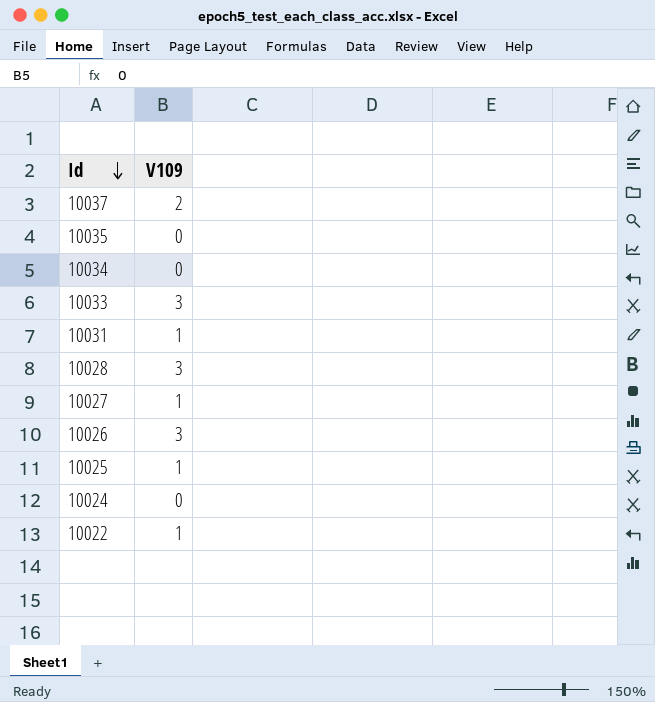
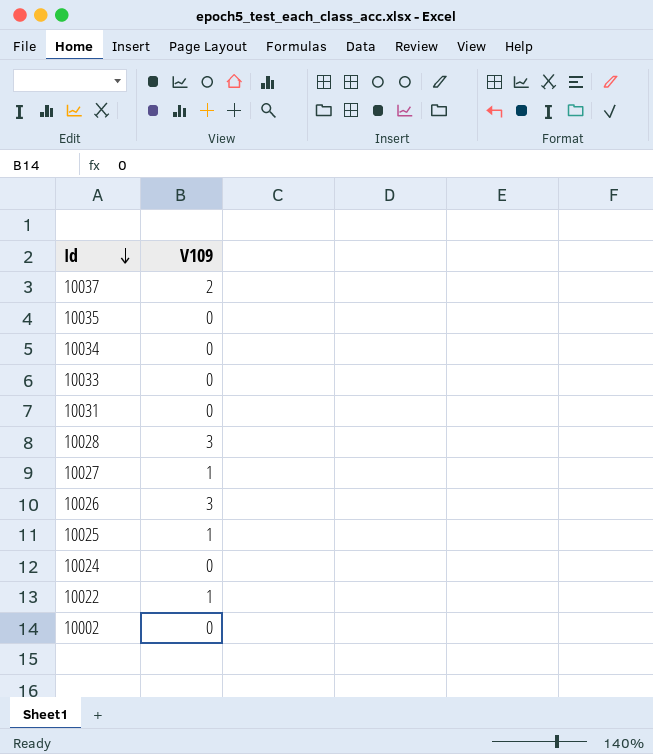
10033 | V109: 3 -> 0
10031 | V109: 1 -> 0
row 10002: none -> 0

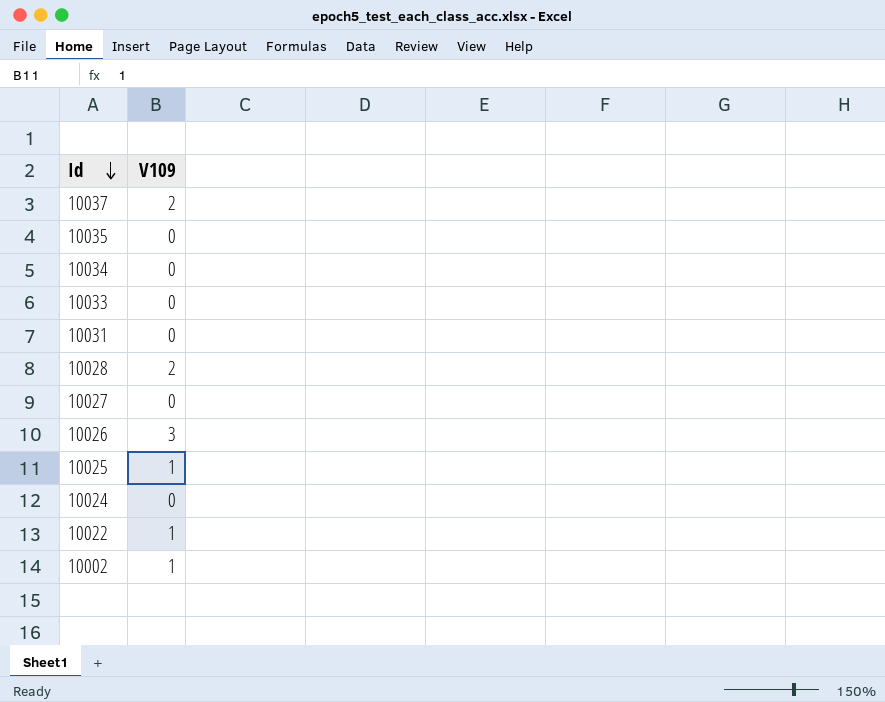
10028 | V109: 3 -> 2
10027 | V109: 1 -> 0
10002 | V109: 0 -> 1

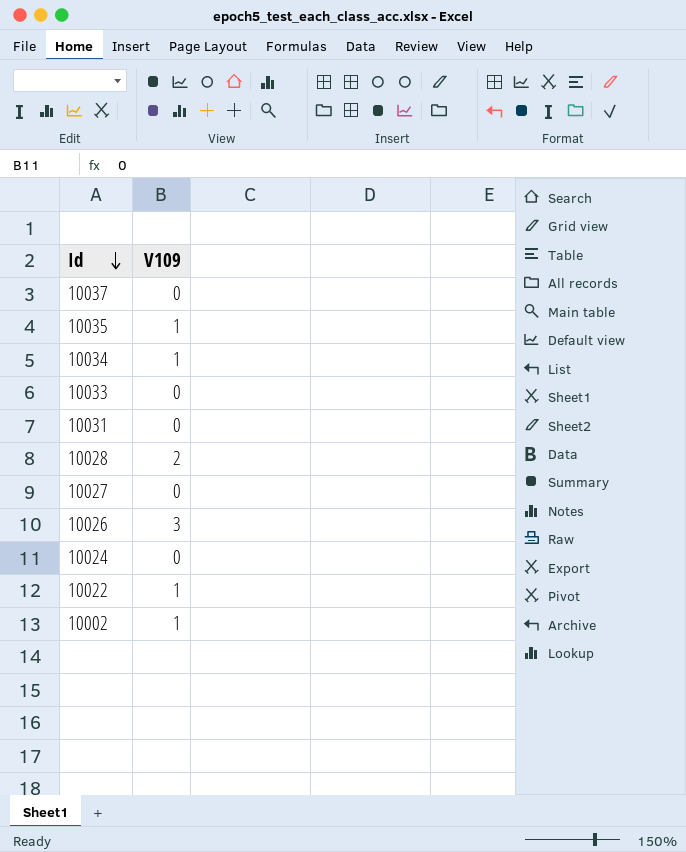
row 10025: 1 -> none
10037 | V109: 2 -> 0
10035 | V109: 0 -> 1
10034 | V109: 0 -> 1

